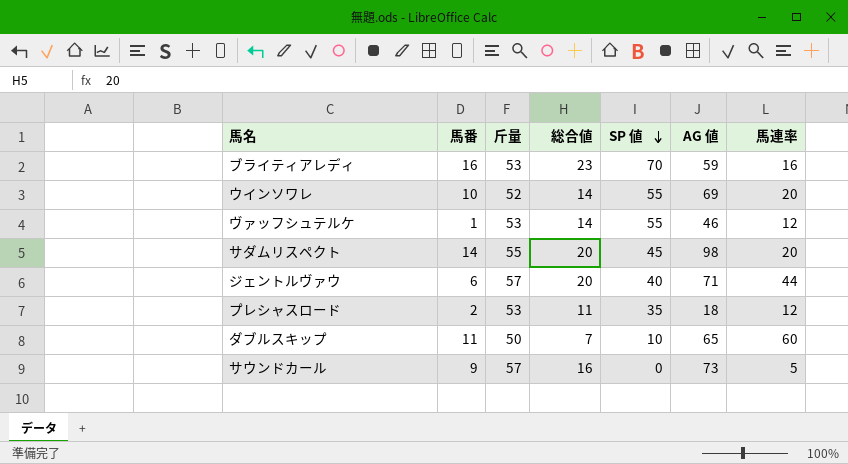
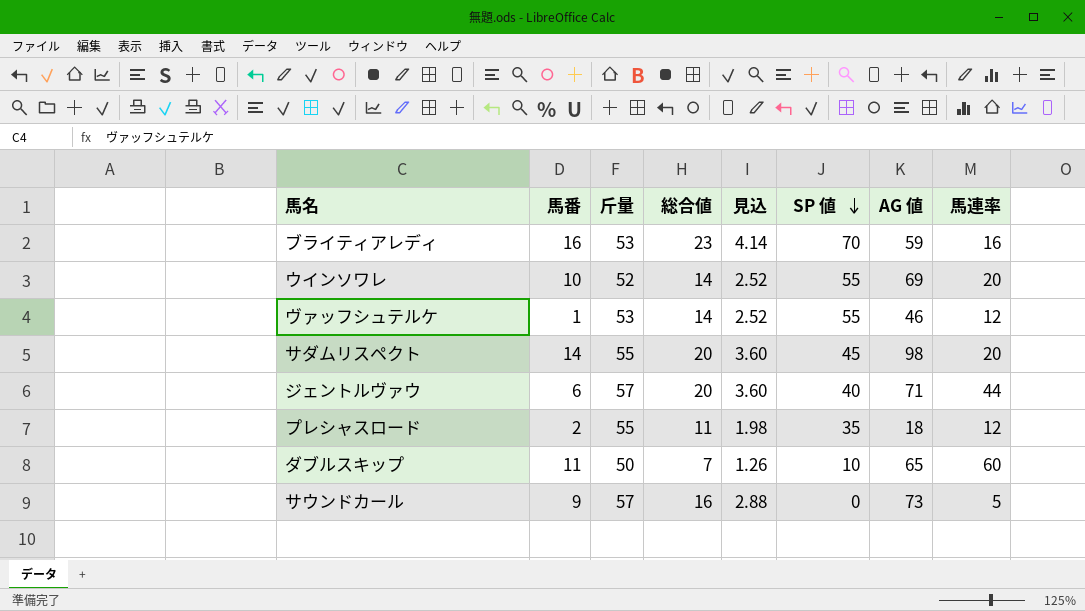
column 見込 | formula: none -> [総合値] * 0.18
プレシャスロード | 斤量: 53 -> 55

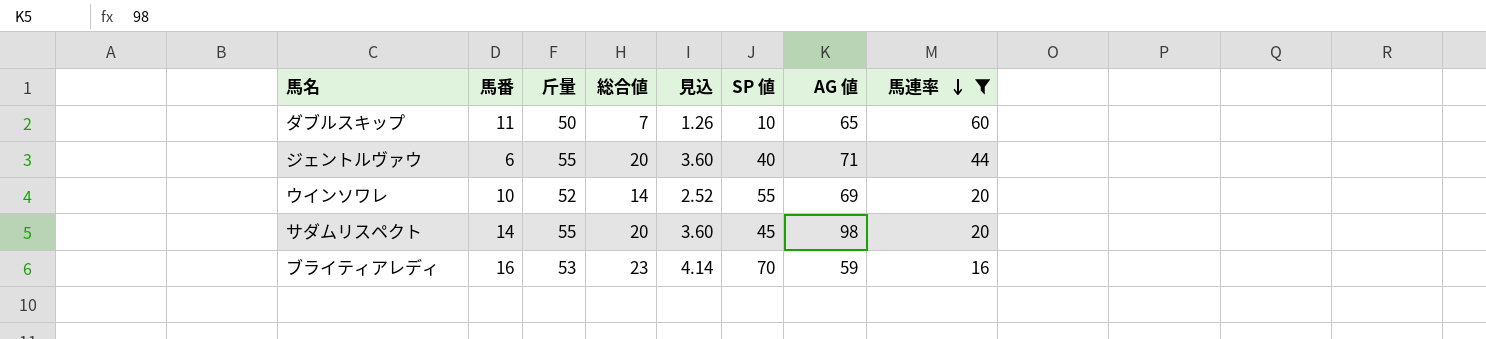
filter: none -> 馬連率 >= 16
row order: SP 値 descending -> 馬連率 descending
ジェントルヴァウ | 斤量: 57 -> 55

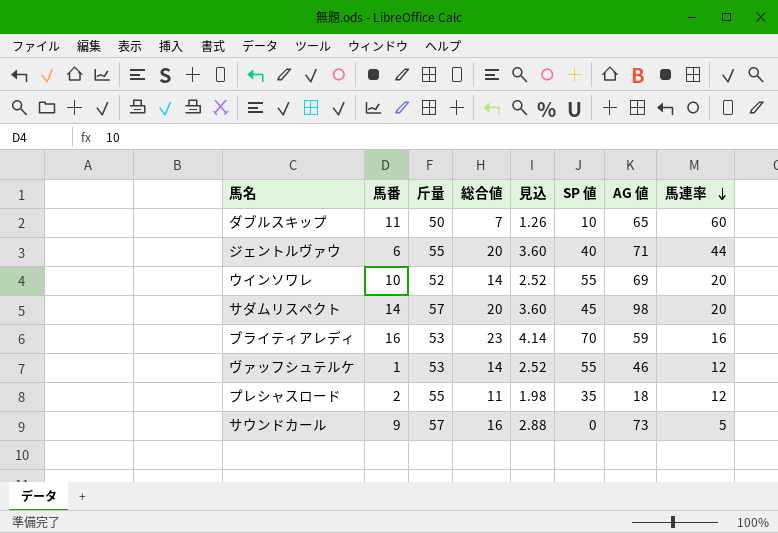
filter: 馬連率 >= 16 -> none
サダムリスペクト | 斤量: 55 -> 57

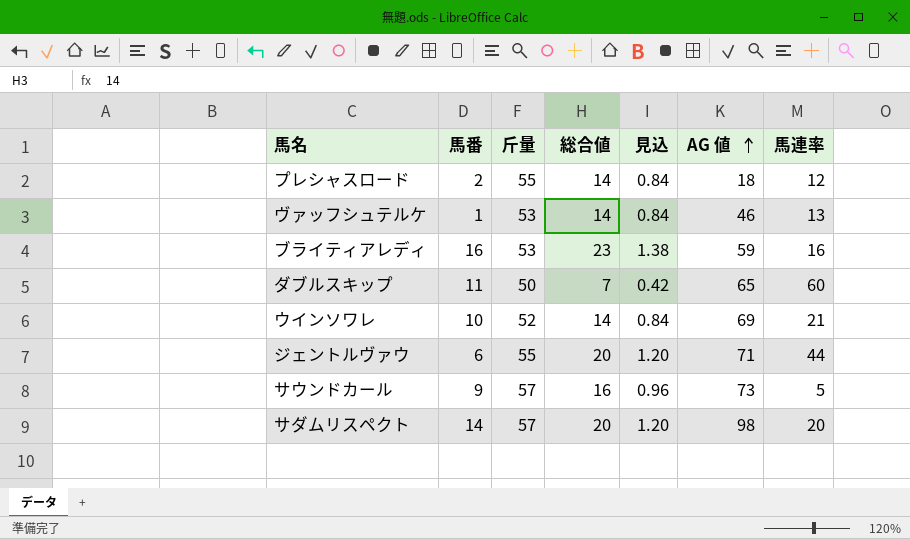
row order: 馬連率 descending -> AG 値 ascending
column SP 値 | position: 6 -> none
column 見込 | formula: [総合値] * 0.18 -> [総合値] * 0.06
プレシャスロード | 総合値: 11 -> 14
ヴァッフシュテルケ | 馬連率: 12 -> 13
ウインソワレ | 馬連率: 20 -> 21

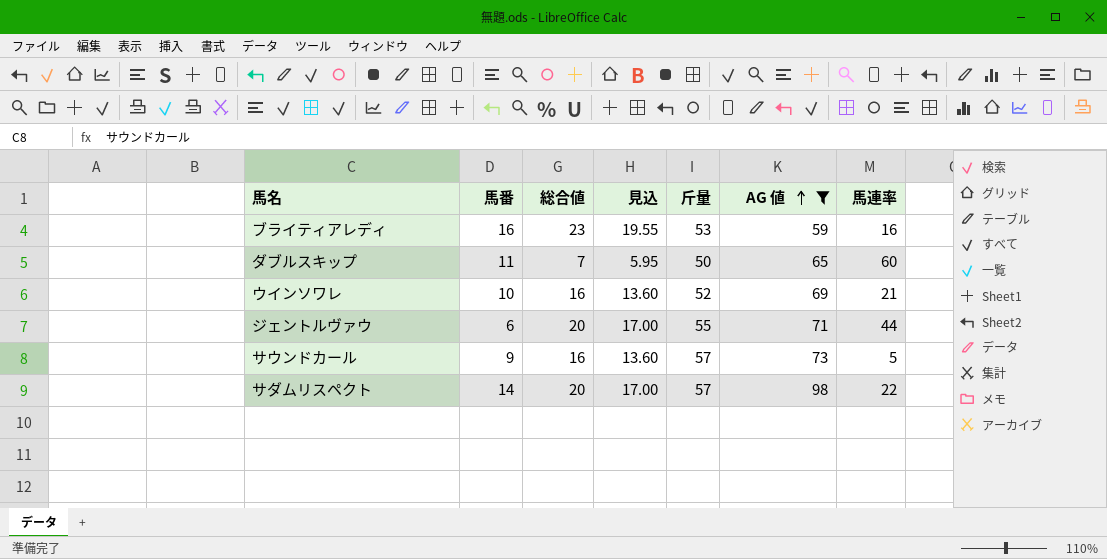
filter: none -> AG 値 >= 59
column 見込 | formula: [総合値] * 0.06 -> [総合値] * 0.85
column 斤量 | position: 3 -> 5
ウインソワレ | 総合値: 14 -> 16
サダムリスペクト | 馬連率: 20 -> 22

